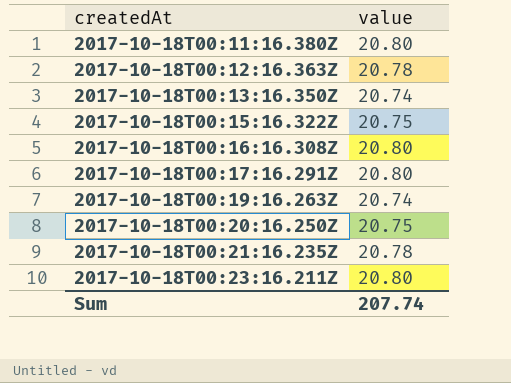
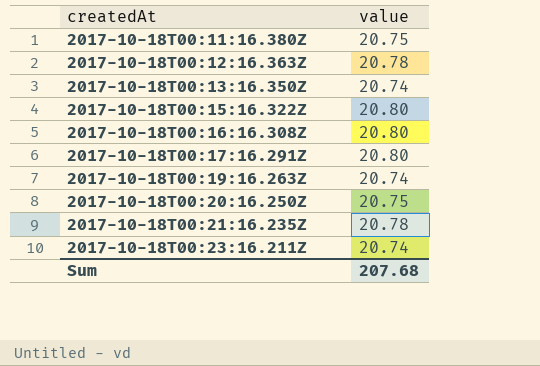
2017-10-18T00:11:16.380Z | value: 20.80 -> 20.75
2017-10-18T00:15:16.322Z | value: 20.75 -> 20.80
2017-10-18T00:23:16.211Z | value: 20.80 -> 20.74
Sum | value: 207.74 -> 207.68

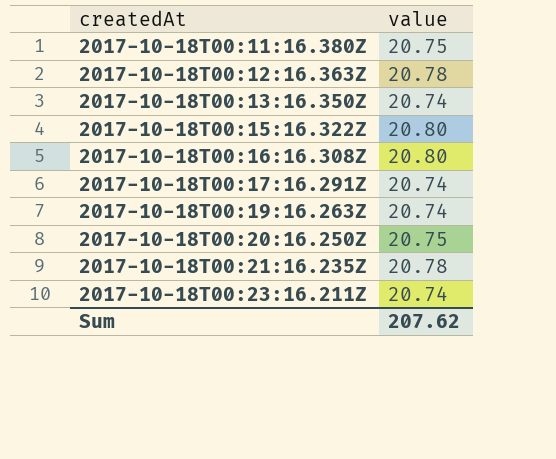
2017-10-18T00:17:16.291Z | value: 20.80 -> 20.74
Sum | value: 207.68 -> 207.62

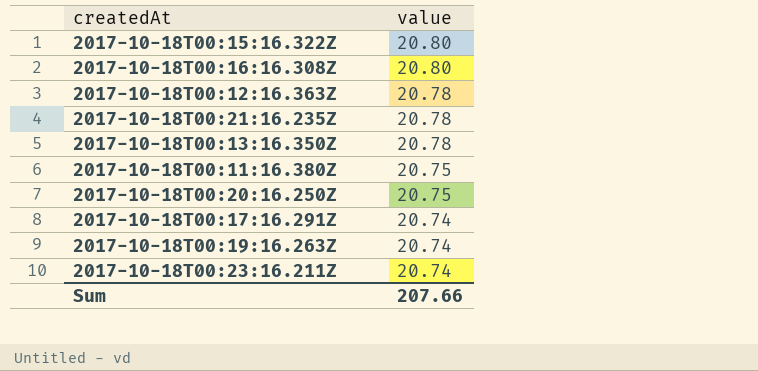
row order: createdAt ascending -> value descending
2017-10-18T00:13:16.350Z | value: 20.74 -> 20.78
Sum | value: 207.62 -> 207.66

